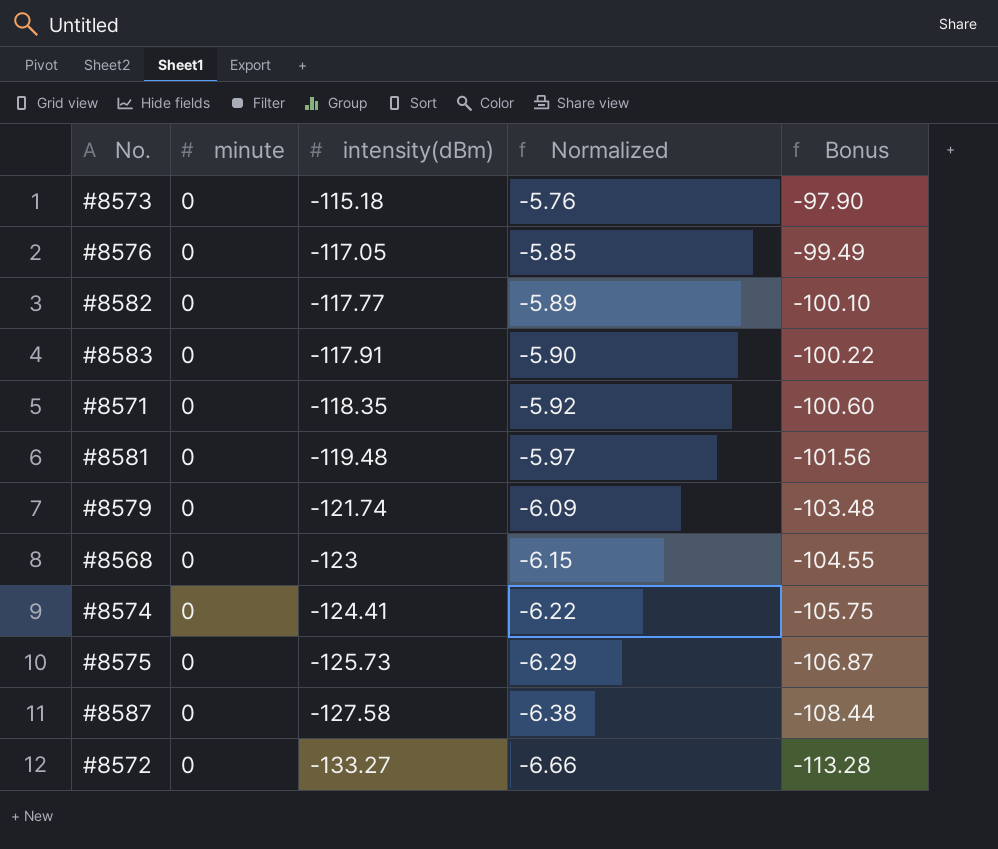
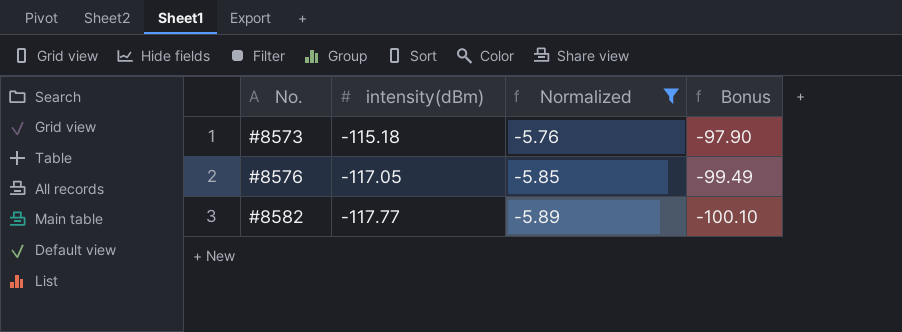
filter: none -> Normalized >= -5.89
column minute | position: 2 -> none

